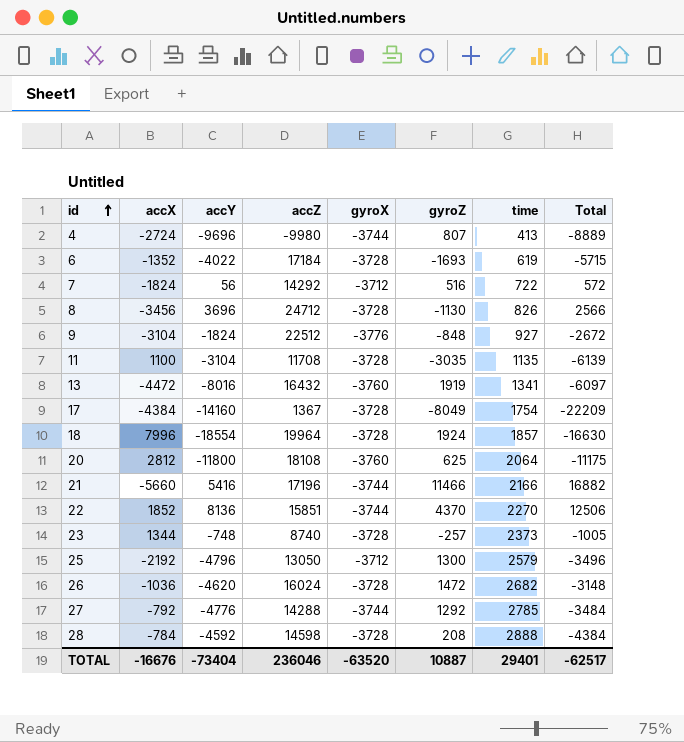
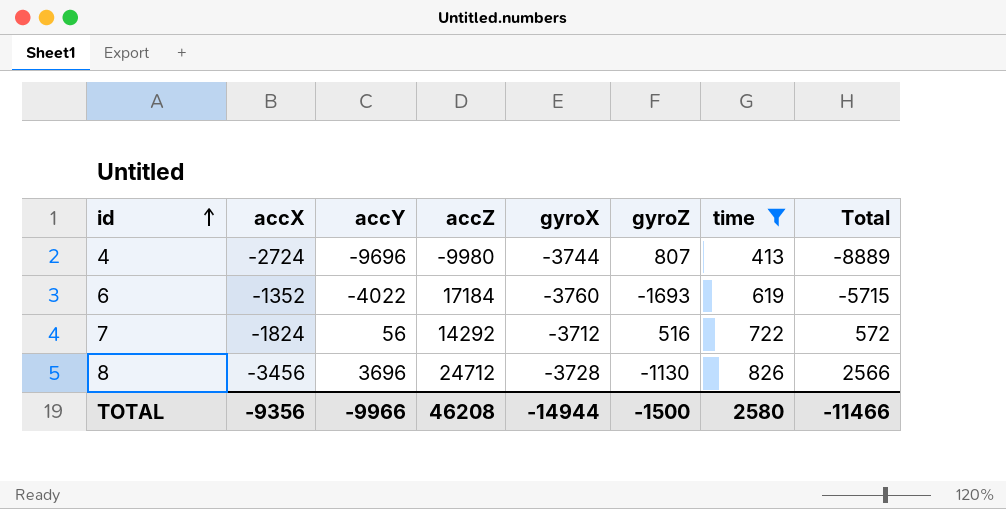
filter: none -> time <= 826
6 | gyroX: -3728 -> -3760
TOTAL | accX: -16676 -> -9356
TOTAL | accY: -73404 -> -9966
TOTAL | accZ: 236046 -> 46208
TOTAL | gyroX: -63520 -> -14944
TOTAL | gyroZ: 10887 -> -1500
TOTAL | time: 29401 -> 2580
TOTAL | Total: -62517 -> -11466

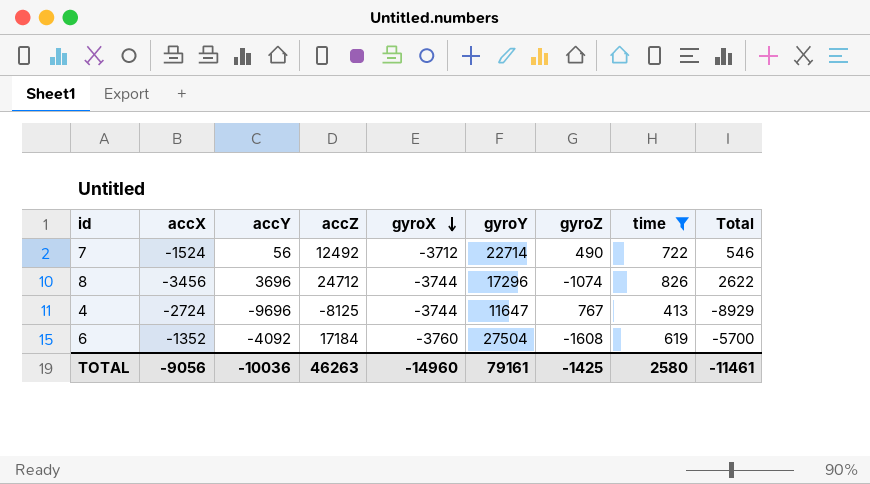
row order: id ascending -> gyroX descending
column gyroY | position: none -> 6
7 | accX: -1824 -> -1524
7 | accZ: 14292 -> 12492
7 | gyroZ: 516 -> 490
7 | Total: 572 -> 546
8 | gyroX: -3728 -> -3744
8 | gyroZ: -1130 -> -1074
8 | Total: 2566 -> 2622
4 | accZ: -9980 -> -8125
4 | gyroZ: 807 -> 767
4 | Total: -8889 -> -8929
6 | accY: -4022 -> -4092
6 | gyroZ: -1693 -> -1608
6 | Total: -5715 -> -5700
TOTAL | accX: -9356 -> -9056
TOTAL | accY: -9966 -> -10036
TOTAL | accZ: 46208 -> 46263
TOTAL | gyroX: -14944 -> -14960
TOTAL | gyroZ: -1500 -> -1425
TOTAL | Total: -11466 -> -11461

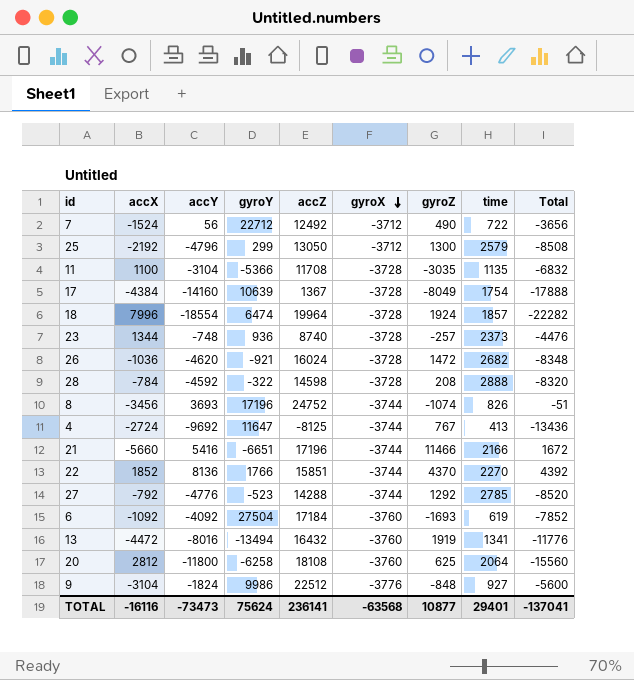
filter: time <= 826 -> none
column gyroY | position: 6 -> 4
column Total | formula: [accY] + [gyroZ] -> [accY] + [gyroX]
7 | gyroY: 22714 -> 22712
8 | accY: 3696 -> 3693
8 | gyroY: 17296 -> 17196
8 | accZ: 24712 -> 24752
4 | accY: -9696 -> -9692
6 | accX: -1352 -> -1092
6 | gyroZ: -1608 -> -1693
TOTAL | accX: -9056 -> -16116
TOTAL | accY: -10036 -> -73473
TOTAL | gyroY: 79161 -> 75624
TOTAL | accZ: 46263 -> 236141
TOTAL | gyroX: -14960 -> -63568
TOTAL | gyroZ: -1425 -> 10877
TOTAL | time: 2580 -> 29401
TOTAL | Total: -11461 -> -137041

